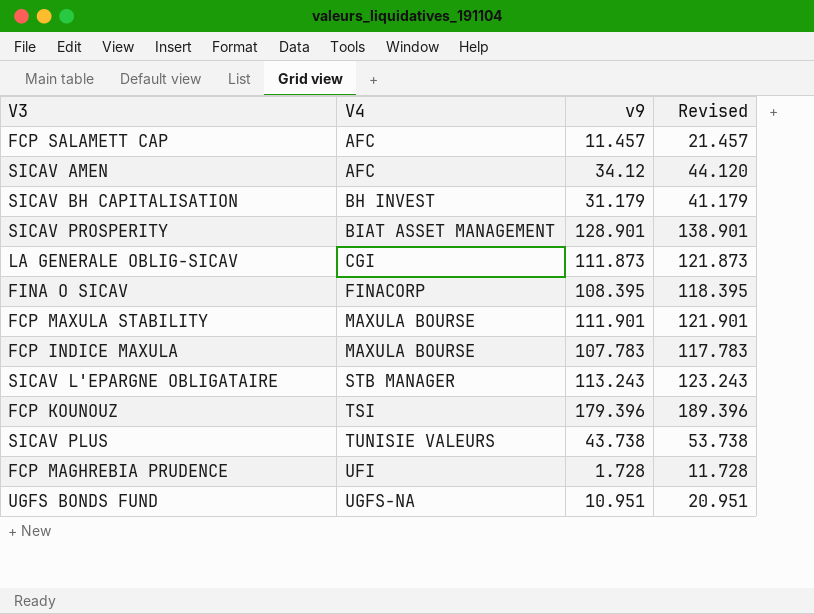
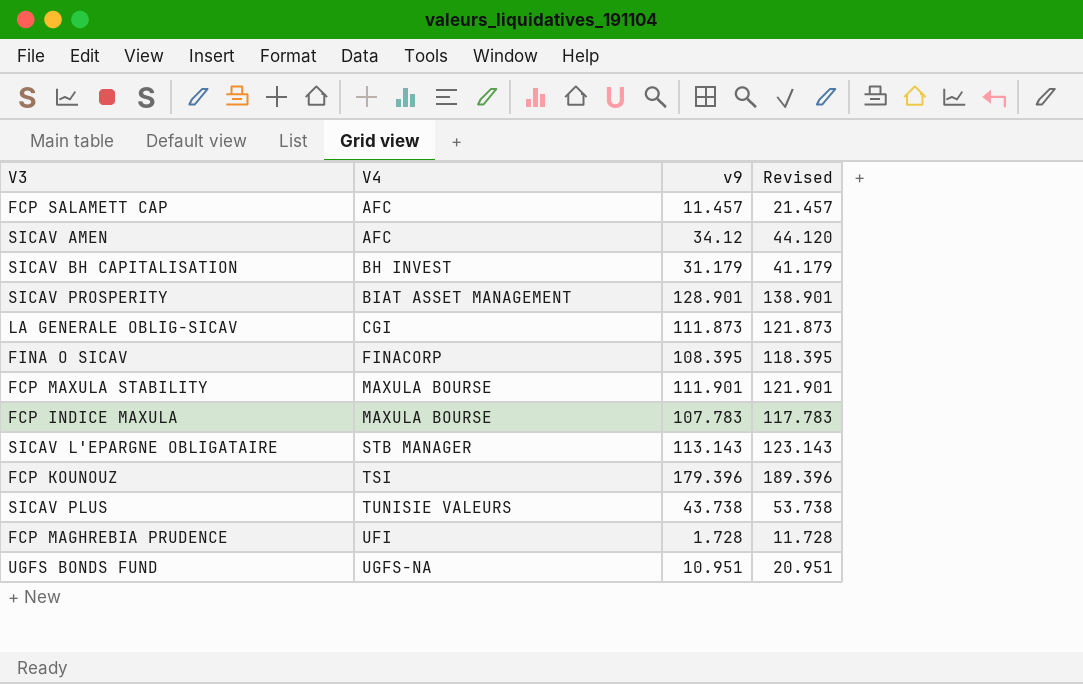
SICAV L'EPARGNE OBLIGATAIRE | v9: 113.243 -> 113.143
SICAV L'EPARGNE OBLIGATAIRE | Revised: 123.243 -> 123.143

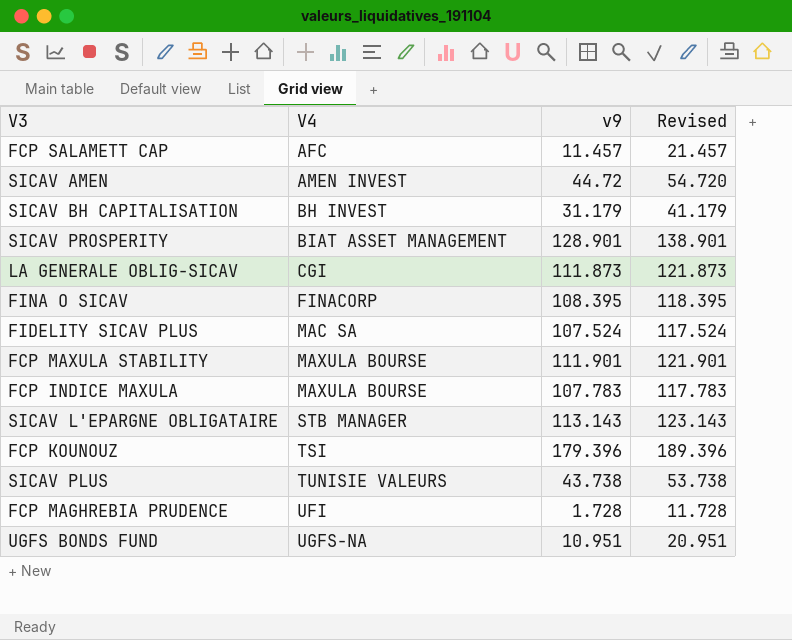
SICAV AMEN | V4: AFC -> AMEN INVEST
SICAV AMEN | v9: 34.12 -> 44.72
SICAV AMEN | Revised: 44.120 -> 54.720
row FIDELITY SICAV PLUS: none -> MAC SA | 107.524 | 117.524

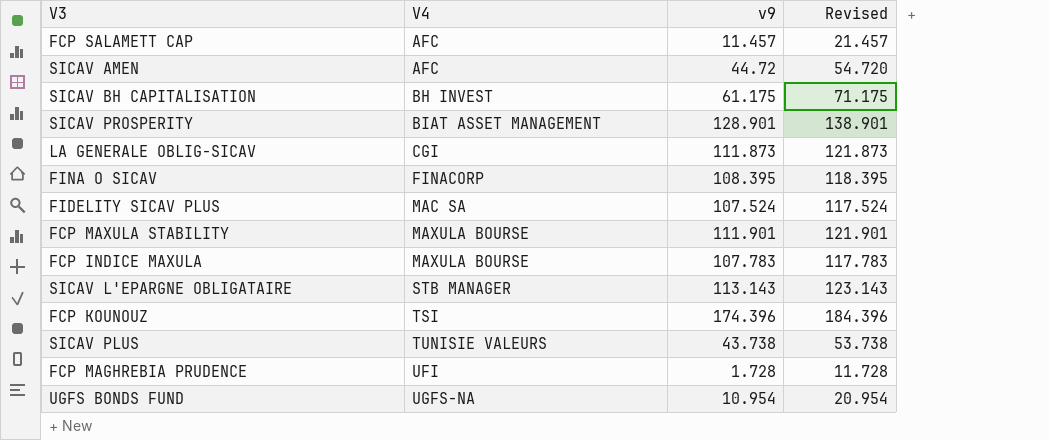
SICAV AMEN | V4: AMEN INVEST -> AFC
SICAV BH CAPITALISATION | v9: 31.179 -> 61.175
SICAV BH CAPITALISATION | Revised: 41.179 -> 71.175
FCP KOUNOUZ | v9: 179.396 -> 174.396
FCP KOUNOUZ | Revised: 189.396 -> 184.396
UGFS BONDS FUND | v9: 10.951 -> 10.954
UGFS BONDS FUND | Revised: 20.951 -> 20.954

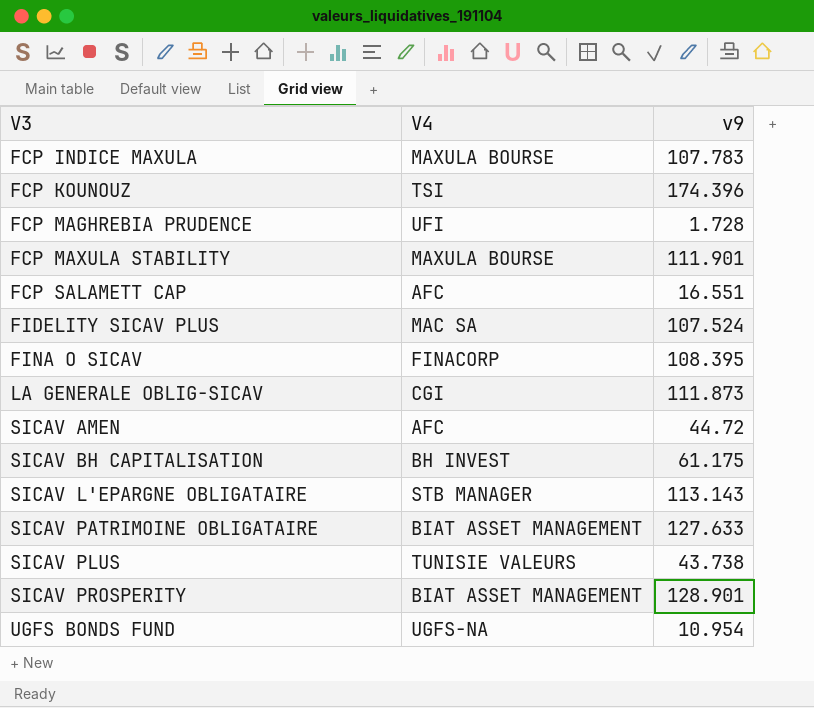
row order: V4 ascending -> V3 ascending
column Revised | formula: [v9] + 10 -> none
FCP SALAMETT CAP | v9: 11.457 -> 16.551
row SICAV PATRIMOINE OBLIGATAIRE: none -> BIAT ASSET MANAGEMENT | 127.633

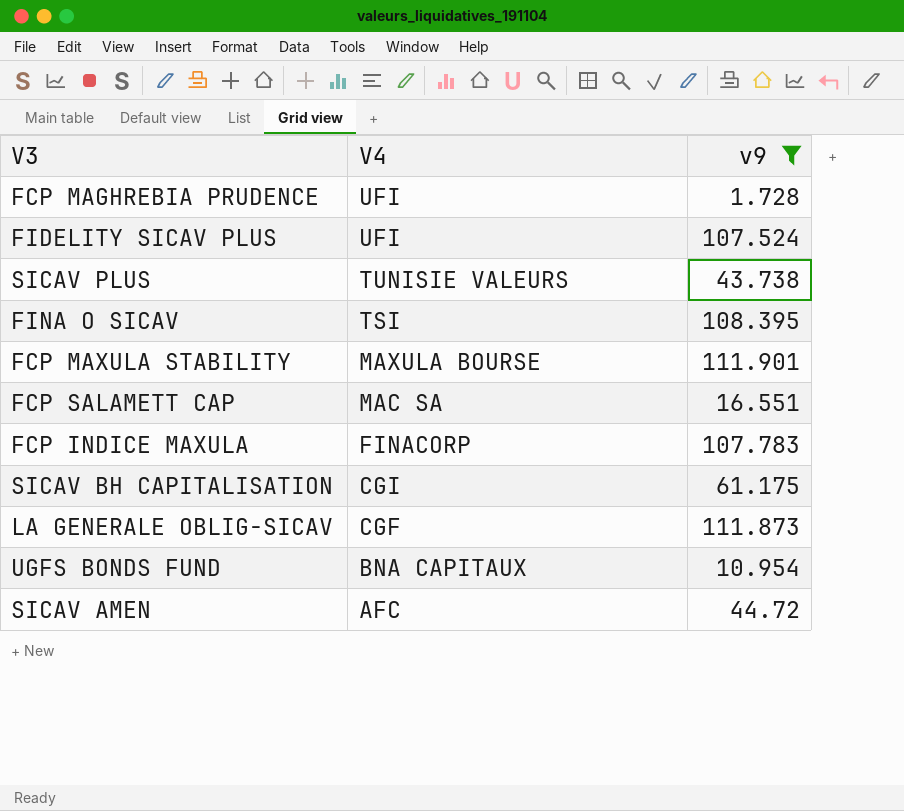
filter: none -> v9 <= 111.901
row order: V3 ascending -> V4 descending
FIDELITY SICAV PLUS | V4: MAC SA -> UFI
FINA O SICAV | V4: FINACORP -> TSI
FCP SALAMETT CAP | V4: AFC -> MAC SA
FCP INDICE MAXULA | V4: MAXULA BOURSE -> FINACORP
SICAV BH CAPITALISATION | V4: BH INVEST -> CGI
LA GENERALE OBLIG-SICAV | V4: CGI -> CGF
UGFS BONDS FUND | V4: UGFS-NA -> BNA CAPITAUX

